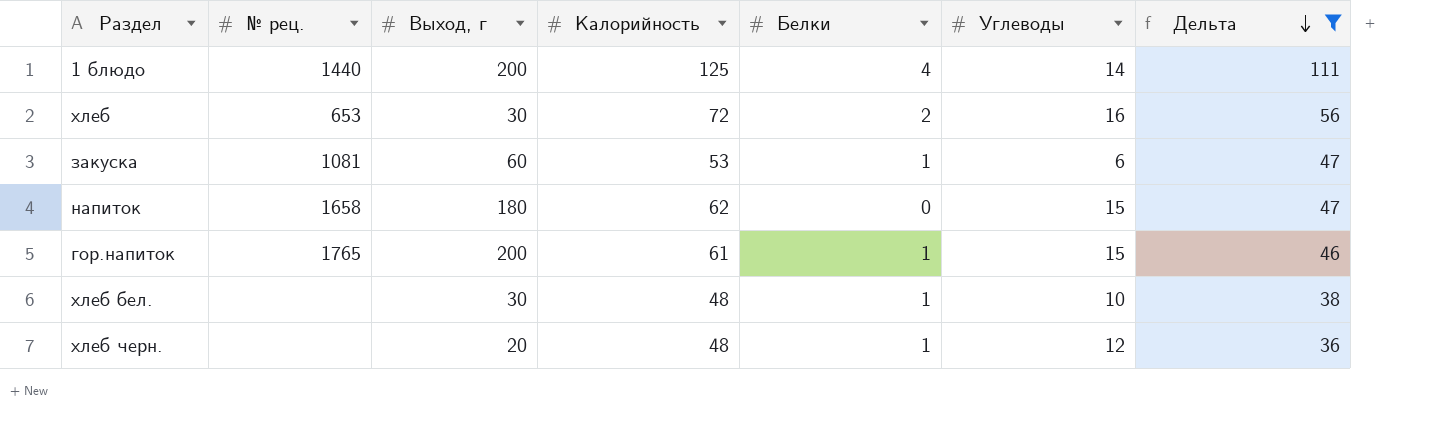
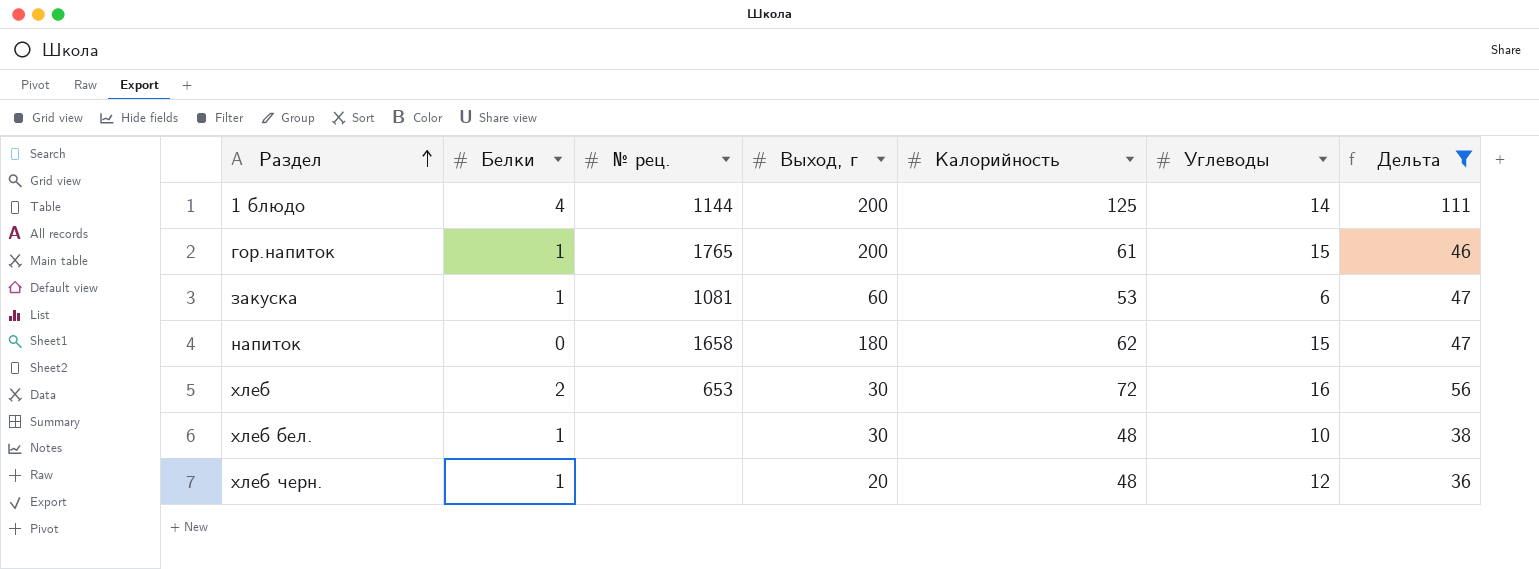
row order: Дельта descending -> Раздел ascending
column Белки | position: 5 -> 2
1 блюдо | № рец.: 1440 -> 1144

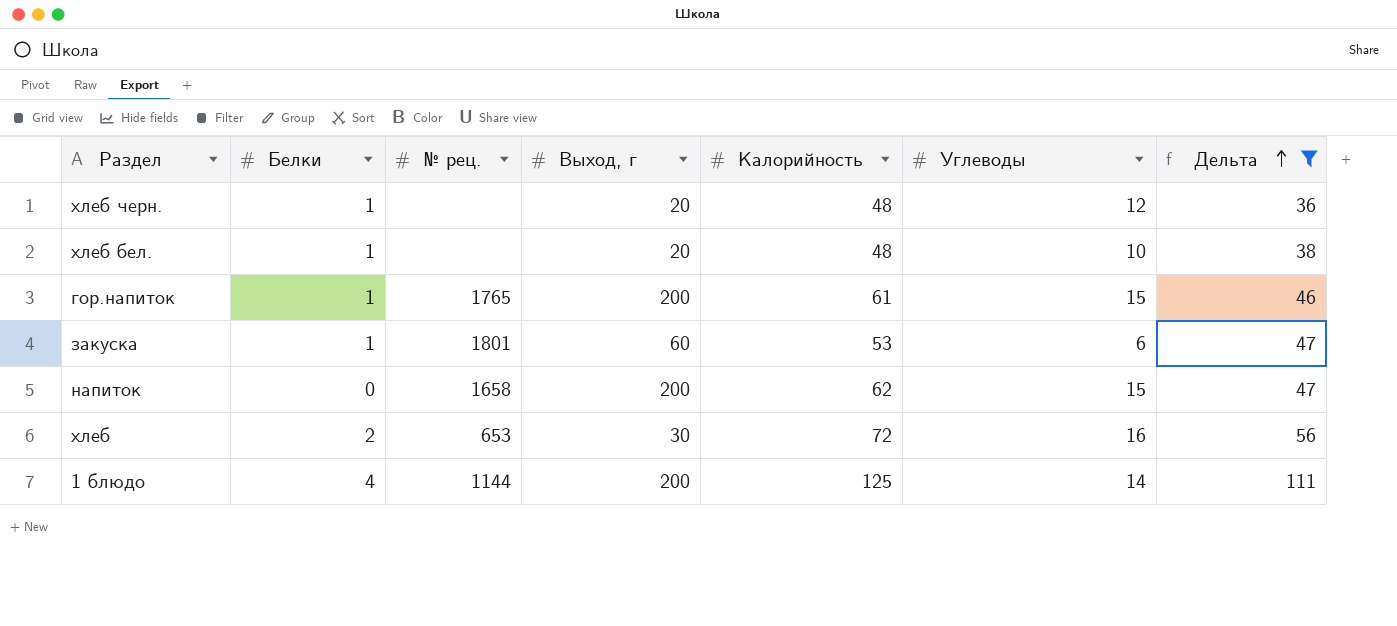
row order: Раздел ascending -> Дельта ascending
хлеб бел. | Выход, г: 30 -> 20
закуска | № рец.: 1081 -> 1801
напиток | Выход, г: 180 -> 200

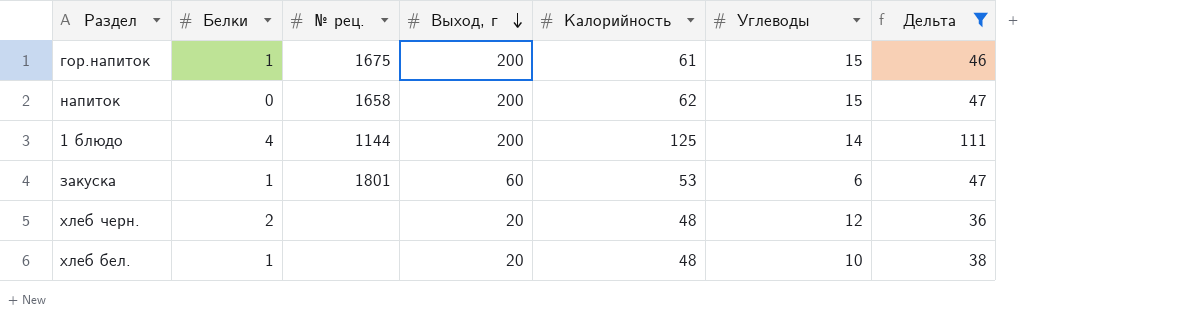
row order: Дельта ascending -> Выход, г descending
row хлеб: 2 | 653 | 30 | 72 | 16 | 56 -> none
гор.напиток | № рец.: 1765 -> 1675
хлеб черн. | Белки: 1 -> 2

